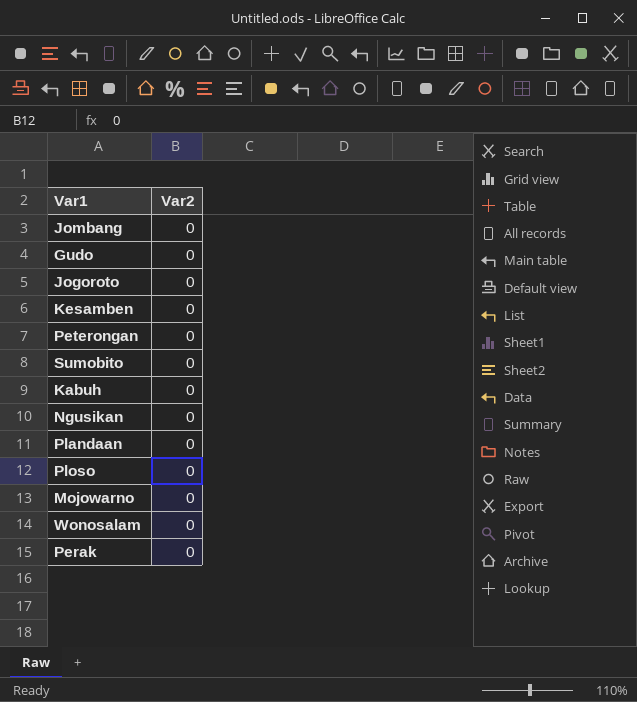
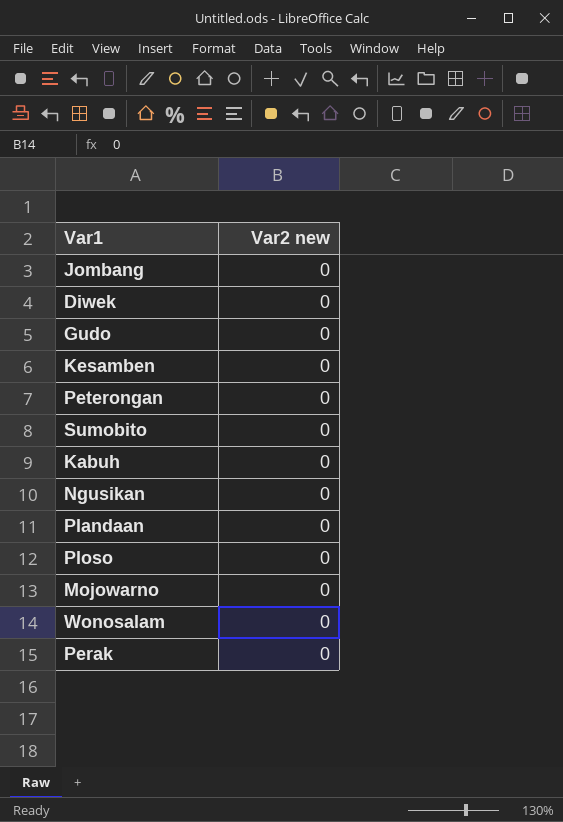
column name: Var2 -> Var2 new
row Jogoroto: 0 -> none
row Diwek: none -> 0

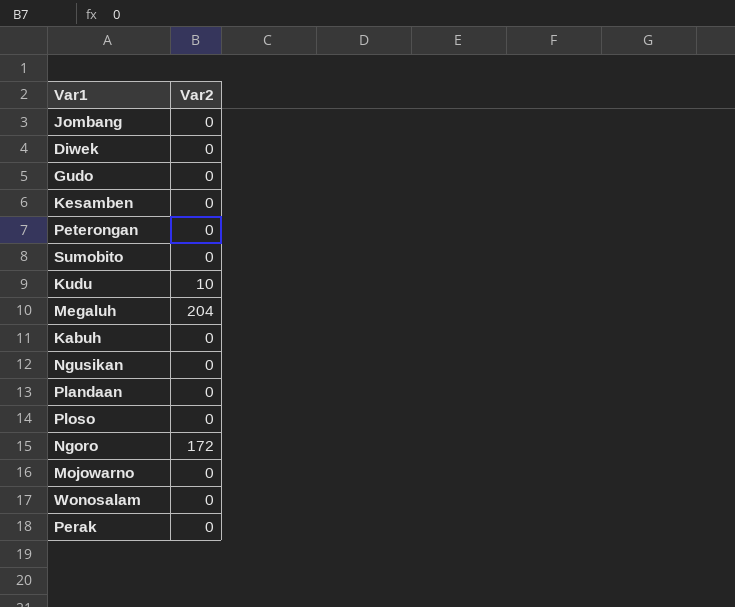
column name: Var2 new -> Var2
row Kudu: none -> 10
row Megaluh: none -> 204
row Ngoro: none -> 172

